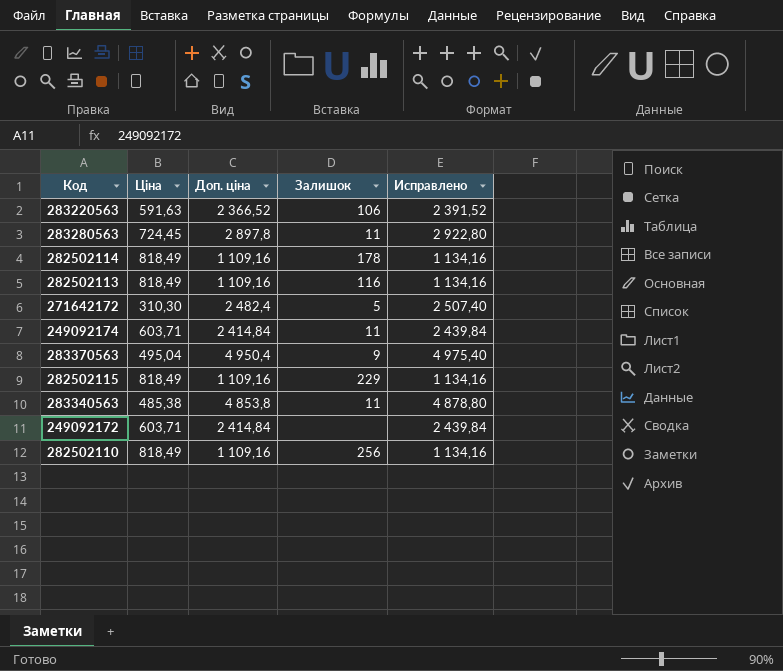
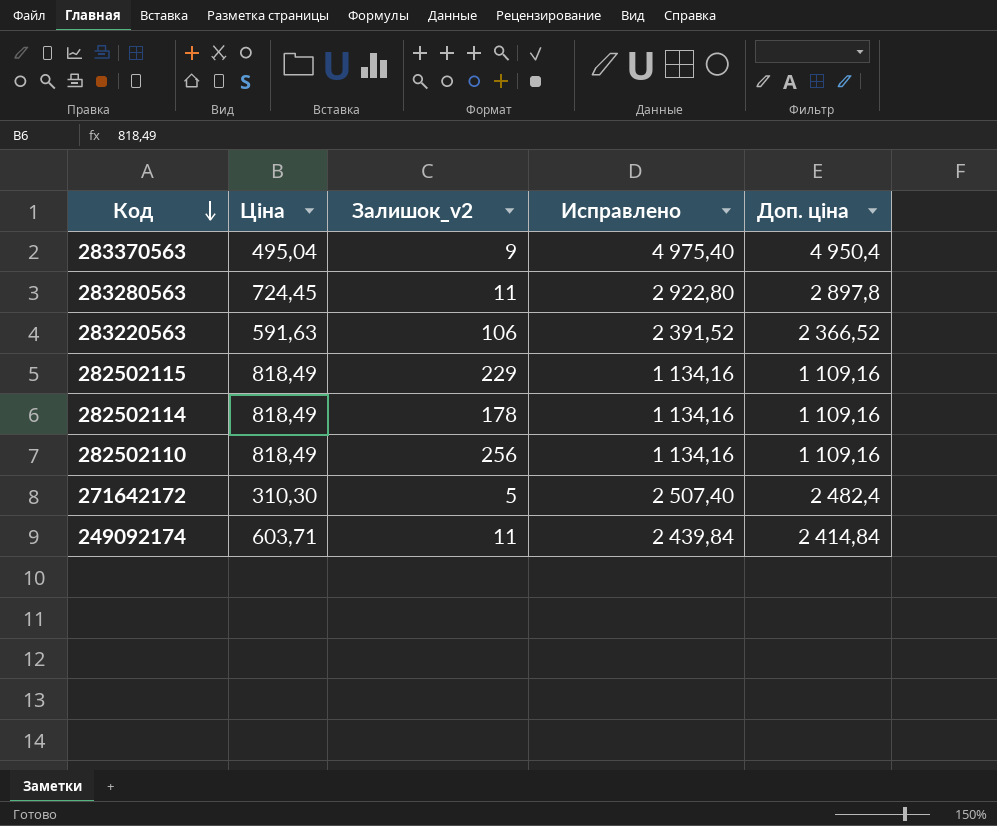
row order: none -> Код descending
column name: Залишок -> Залишок_v2
column Доп. ціна | position: 3 -> 5
row 282502113: 818,49 | 1 109,16 | 116 | 1 134,16 -> none
row 283340563: 485,38 | 4 853,8 | 11 | 4 878,80 -> none
row 249092172: 603,71 | 2 414,84 | none | 2 439,84 -> none

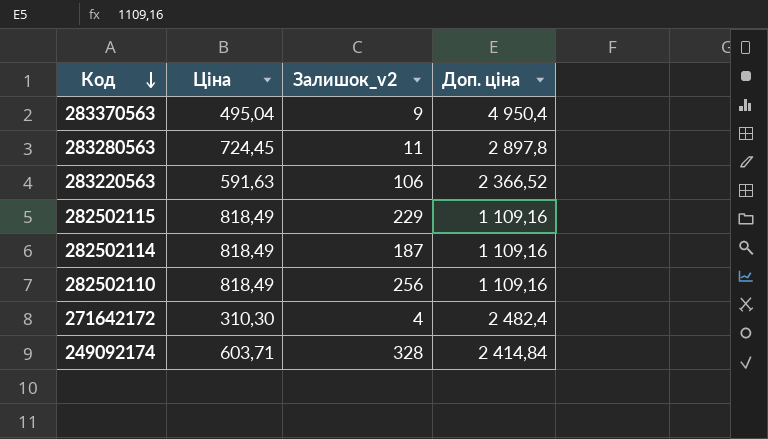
column Исправлено | formula: [Доп. ціна] + 25 -> none
282502114 | Залишок_v2: 178 -> 187
271642172 | Залишок_v2: 5 -> 4
249092174 | Залишок_v2: 11 -> 328

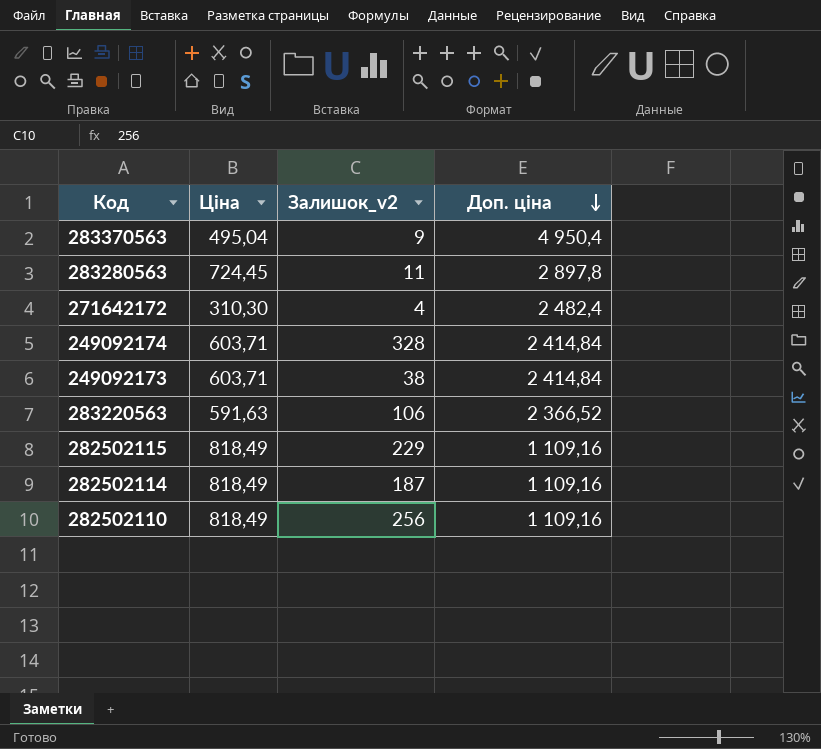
row order: Код descending -> Доп. ціна descending
row 249092173: none -> 603,71 | 38 | 2 414,84

